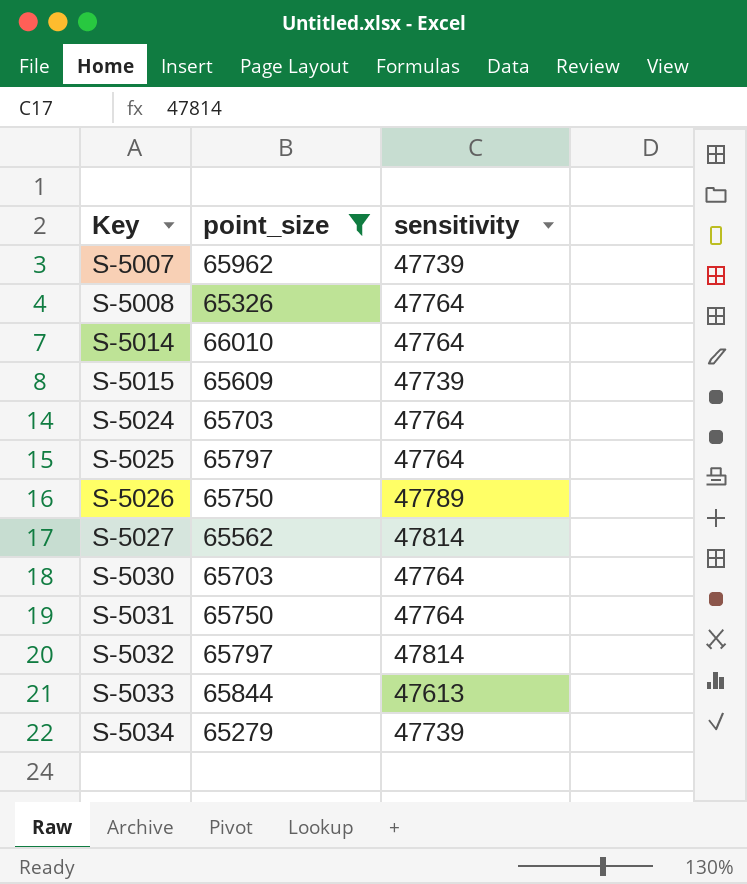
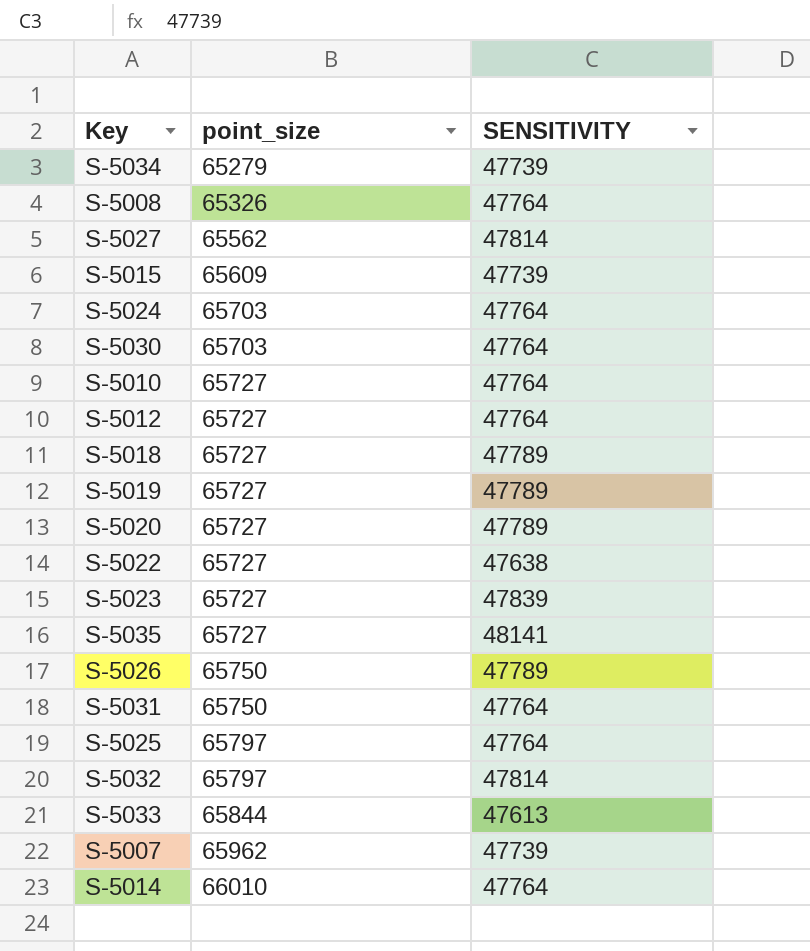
filter: point_size != 65727 -> none
row order: Key ascending -> point_size ascending
column name: sensitivity -> SENSITIVITY

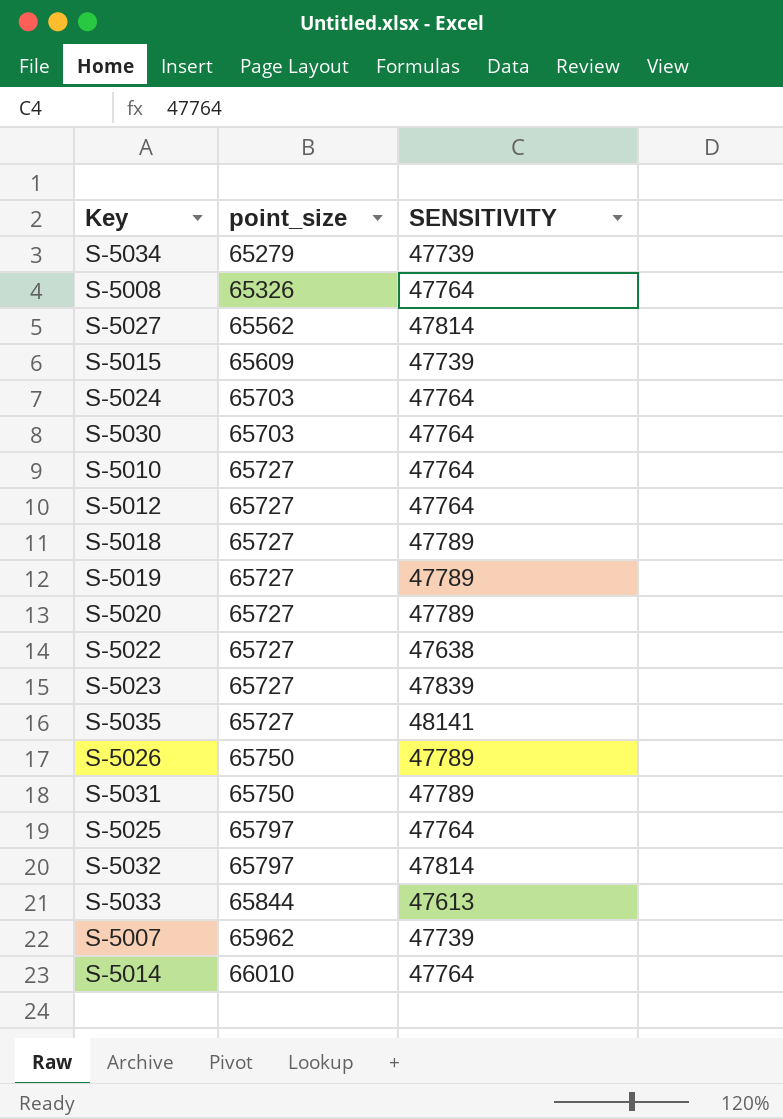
S-5031 | SENSITIVITY: 47764 -> 47789

